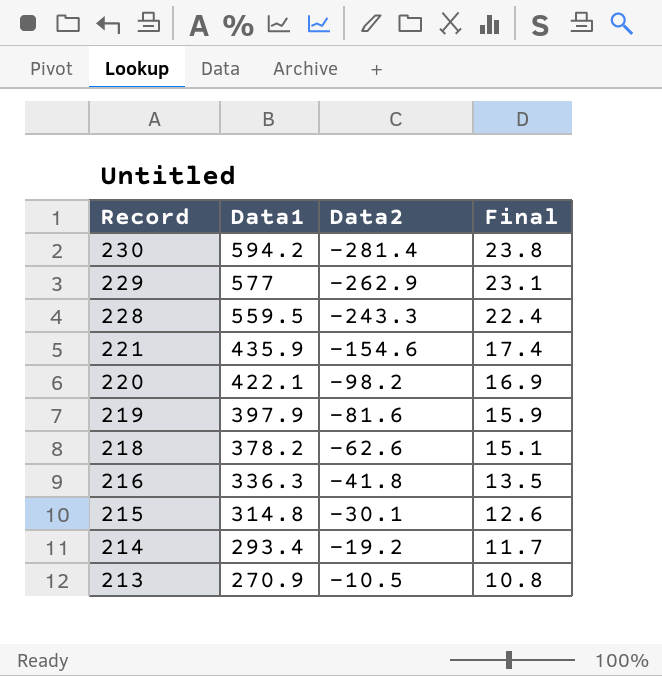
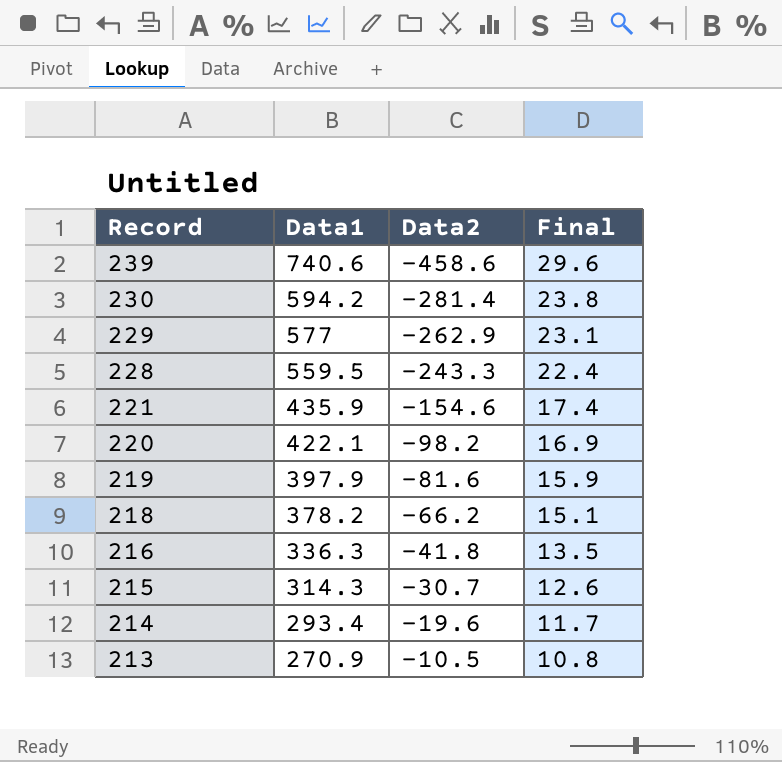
row 239: none -> 740.6 | -458.6 | 29.6
218 | Data2: -62.6 -> -66.2
215 | Data1: 314.8 -> 314.3
215 | Data2: -30.1 -> -30.7
214 | Data2: -19.2 -> -19.6

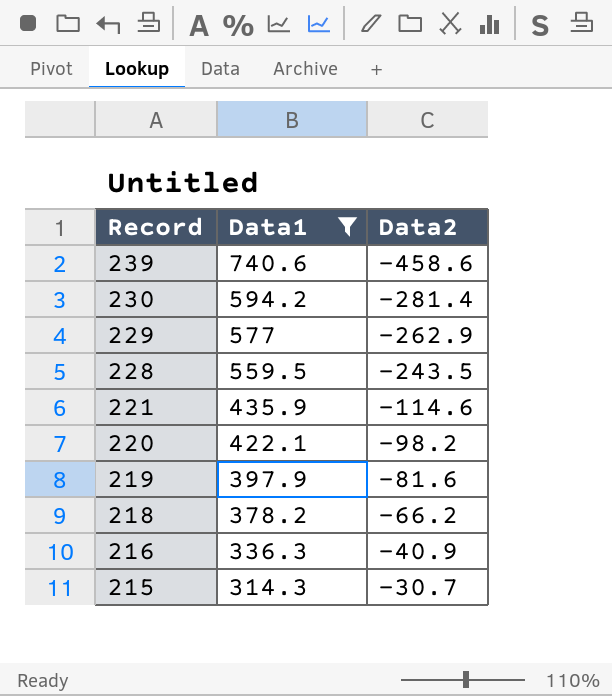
filter: none -> Data1 >= 314.3
column Final | formula: [Data1] * 0.04 -> none
228 | Data2: -243.3 -> -243.5
221 | Data2: -154.6 -> -114.6
216 | Data2: -41.8 -> -40.9

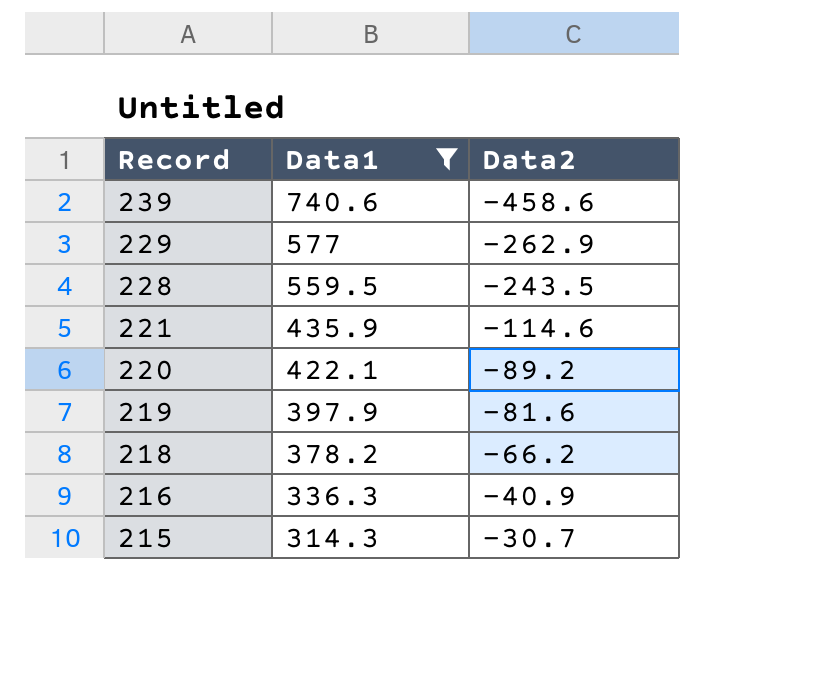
row 230: 594.2 | -281.4 -> none
220 | Data2: -98.2 -> -89.2

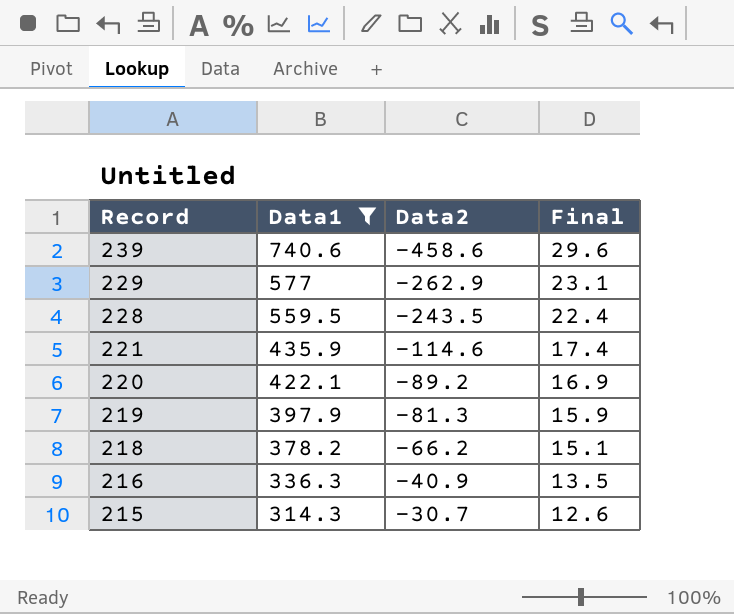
column Final | formula: none -> [Data1] * 0.04
219 | Data2: -81.6 -> -81.3

